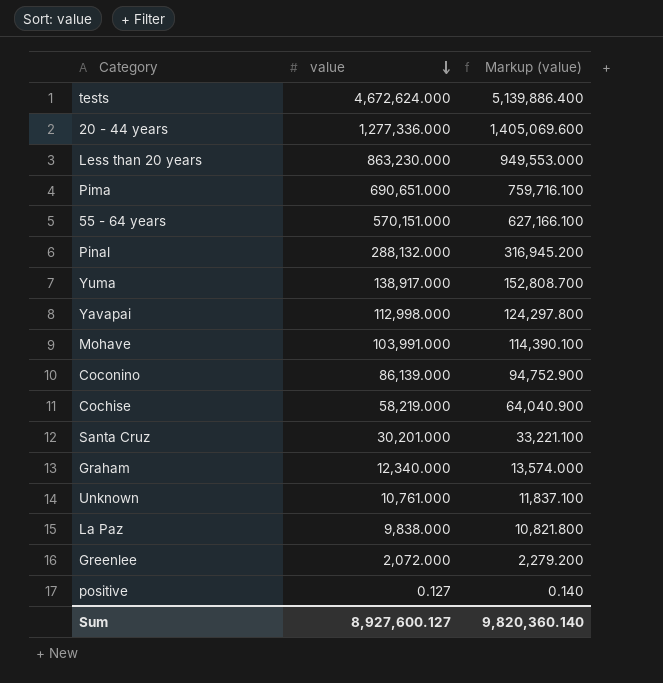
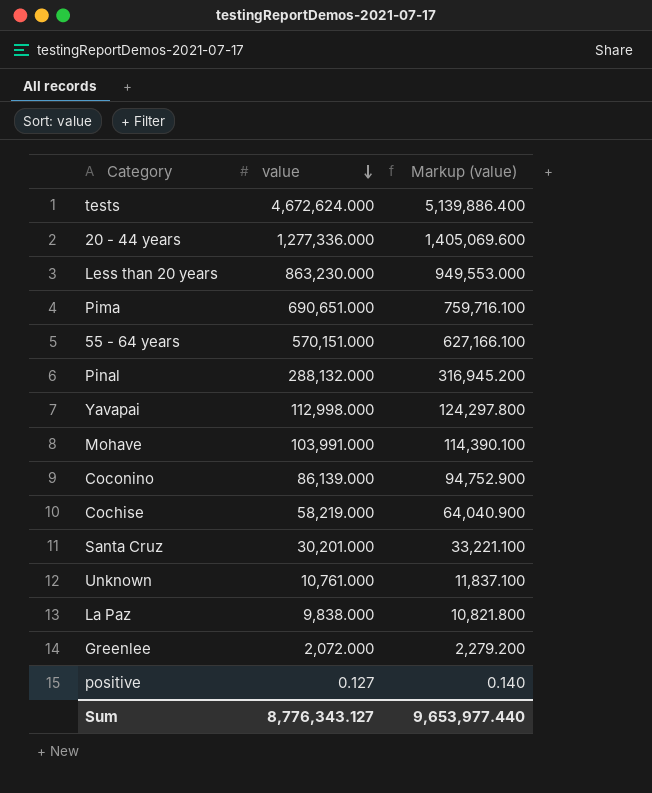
row Yuma: 138,917.000 | 152,808.700 -> none
row Graham: 12,340.000 | 13,574.000 -> none
Sum | value: 8,927,600.127 -> 8,776,343.127
Sum | Markup (value): 9,820,360.140 -> 9,653,977.440

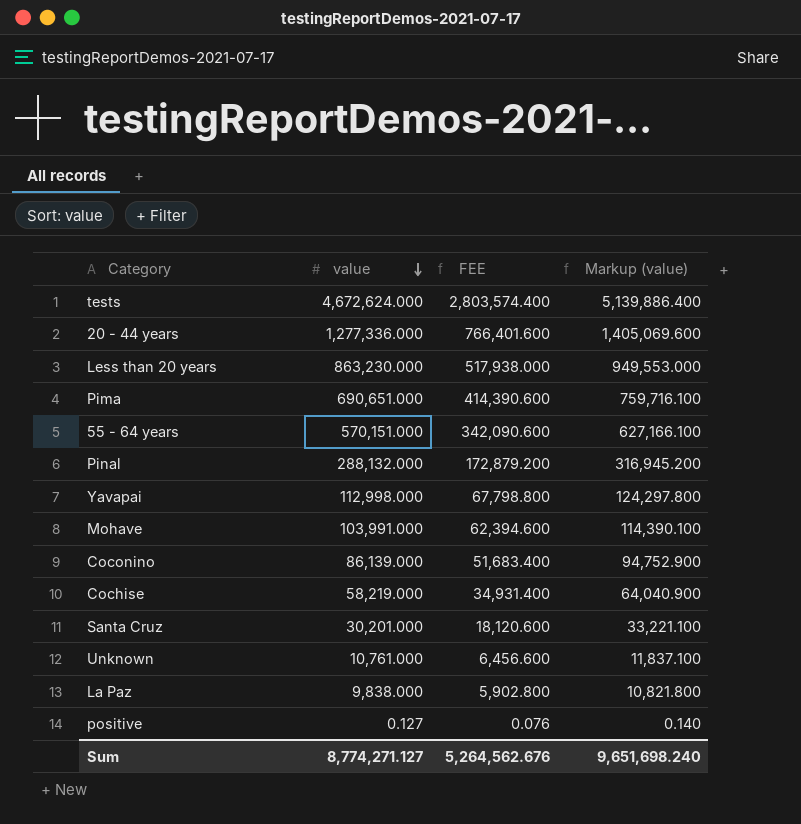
column FEE | formula: none -> [value] * 0.6
row Greenlee: 2,072.000 | 2,279.200 -> none
Sum | value: 8,776,343.127 -> 8,774,271.127
Sum | Markup (value): 9,653,977.440 -> 9,651,698.240

